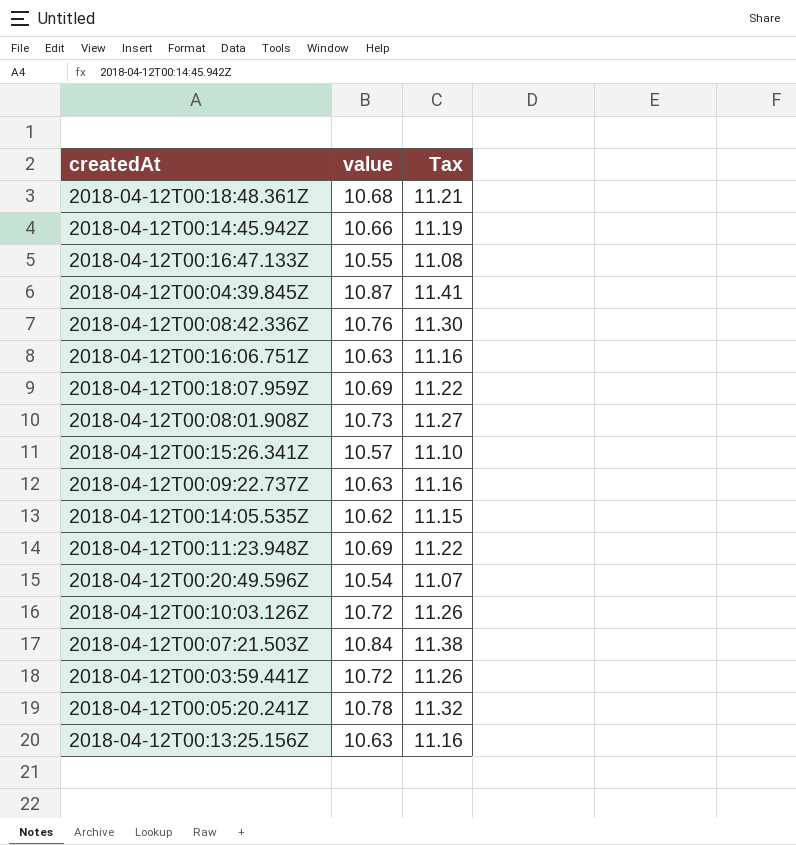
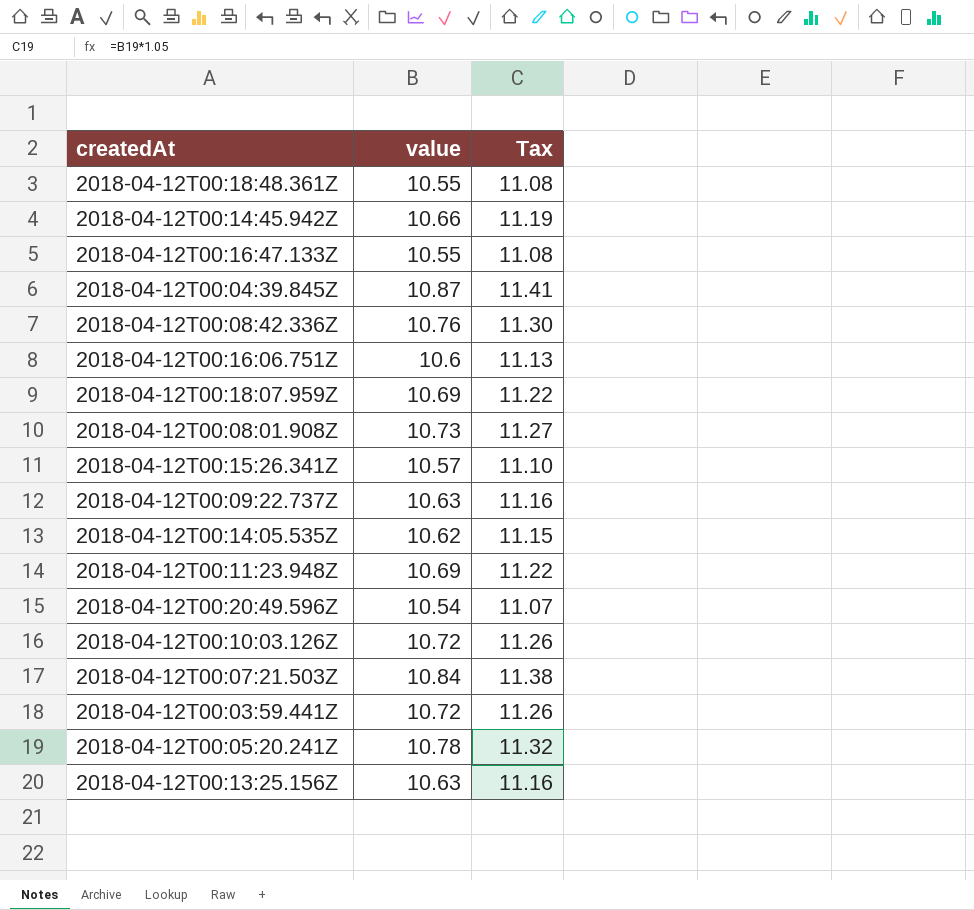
2018-04-12T00:18:48.361Z | value: 10.68 -> 10.55
2018-04-12T00:18:48.361Z | Tax: 11.21 -> 11.08
2018-04-12T00:16:06.751Z | value: 10.63 -> 10.6
2018-04-12T00:16:06.751Z | Tax: 11.16 -> 11.13

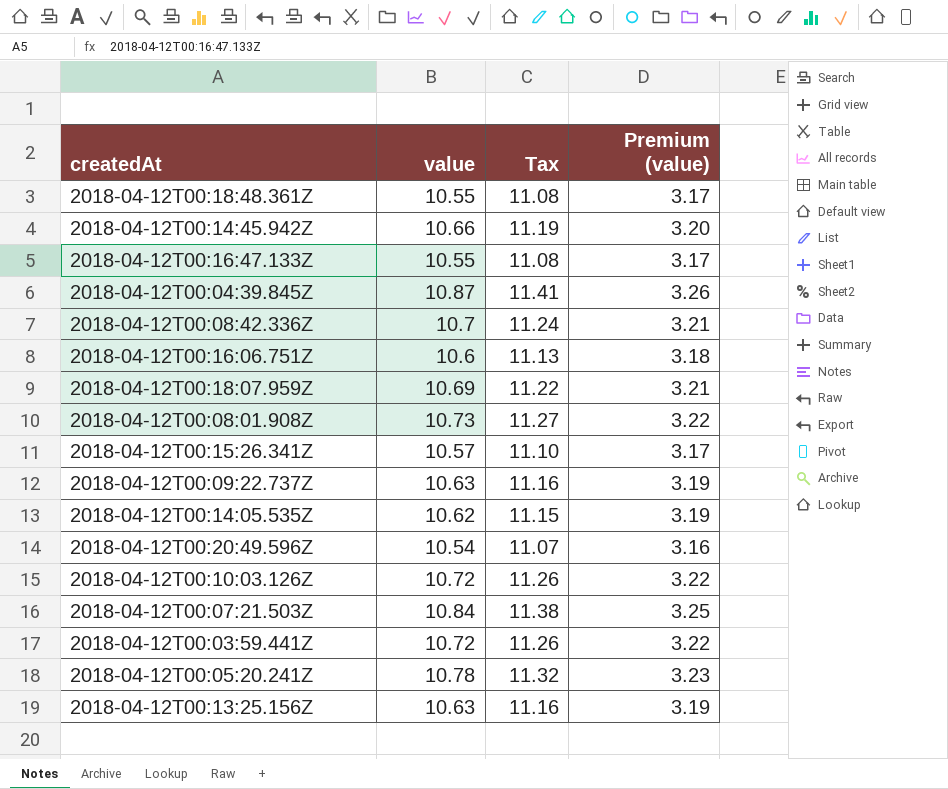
column Premium (value) | formula: none -> [value] * 0.3
row 2018-04-12T00:11:23.948Z: 10.69 | 11.22 -> none
2018-04-12T00:08:42.336Z | value: 10.76 -> 10.7
2018-04-12T00:08:42.336Z | Tax: 11.30 -> 11.24

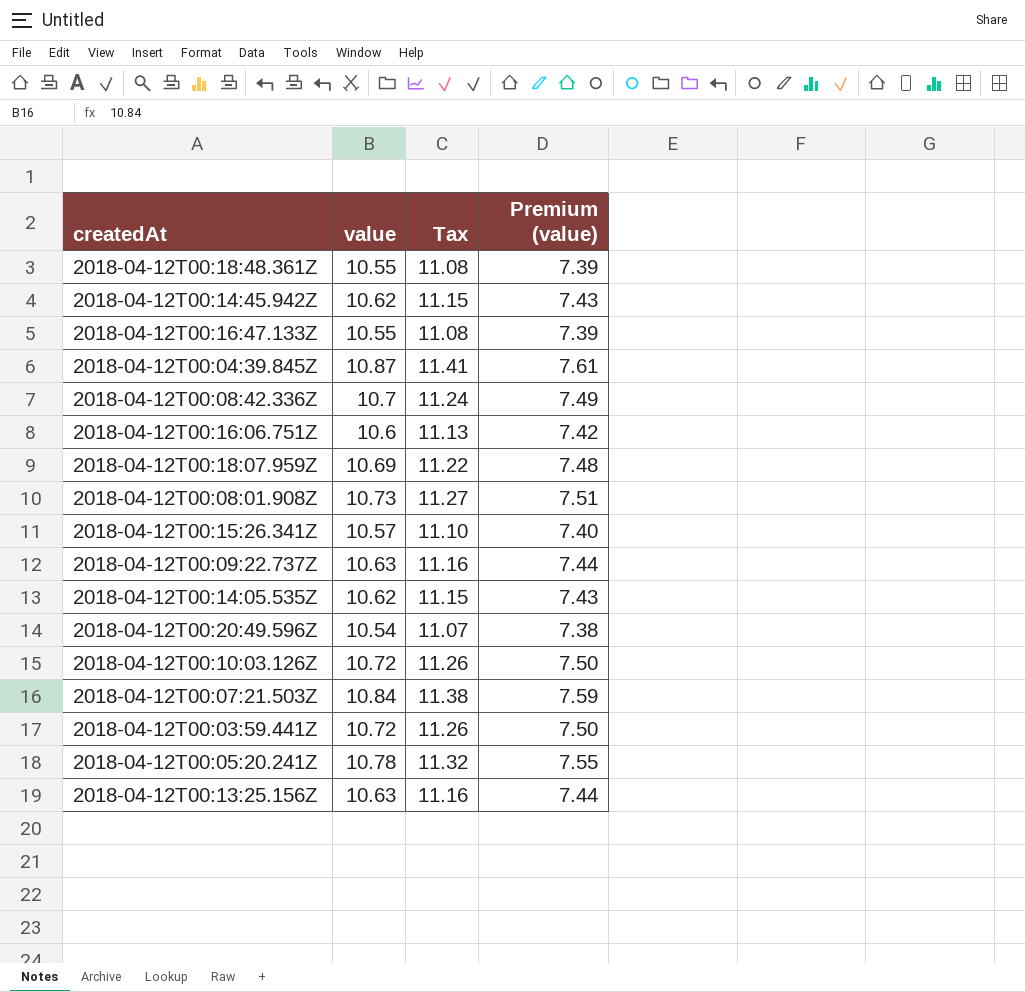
column Premium (value) | formula: [value] * 0.3 -> [value] * 0.7
2018-04-12T00:14:45.942Z | value: 10.66 -> 10.62
2018-04-12T00:14:45.942Z | Tax: 11.19 -> 11.15

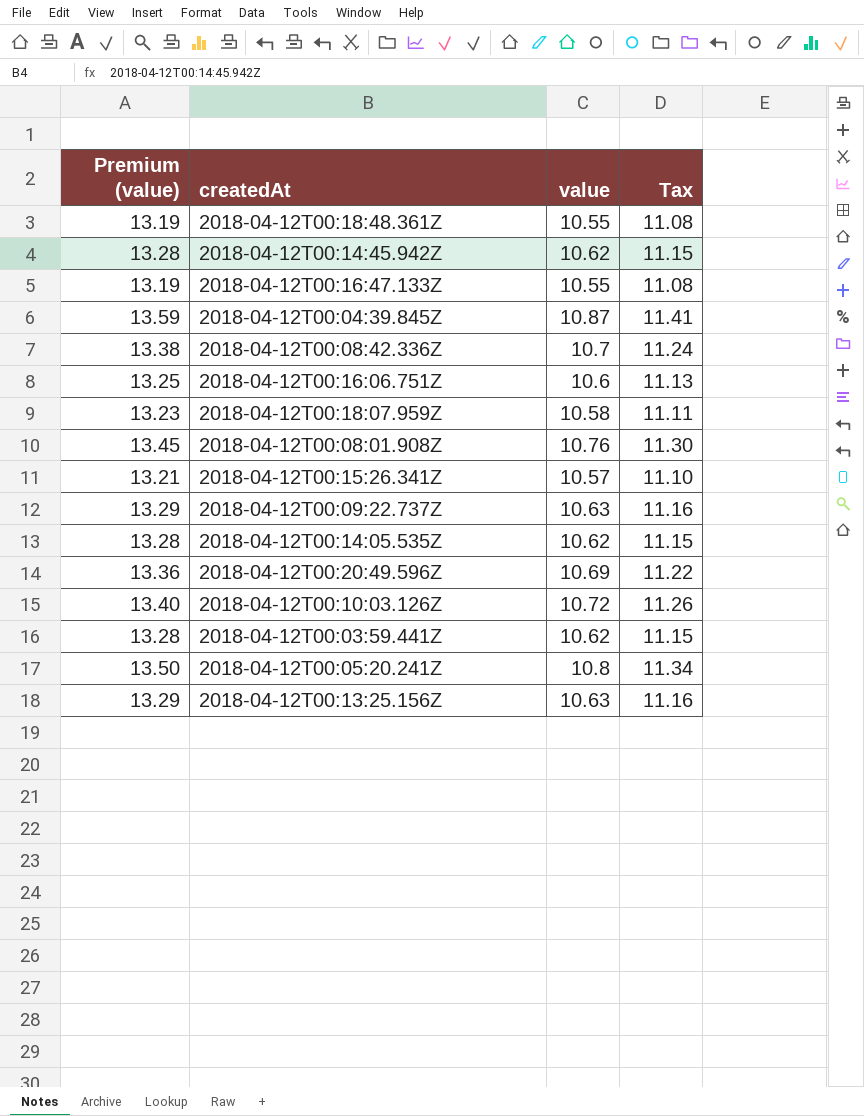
column Premium (value) | formula: [value] * 0.7 -> [value] * 1.25
column Premium (value) | position: 4 -> 1
row 2018-04-12T00:07:21.503Z: 10.84 | 11.38 | 7.59 -> none
2018-04-12T00:18:07.959Z | value: 10.69 -> 10.58
2018-04-12T00:18:07.959Z | Tax: 11.22 -> 11.11
2018-04-12T00:08:01.908Z | value: 10.73 -> 10.76
2018-04-12T00:08:01.908Z | Tax: 11.27 -> 11.30
2018-04-12T00:20:49.596Z | value: 10.54 -> 10.69
2018-04-12T00:20:49.596Z | Tax: 11.07 -> 11.22
2018-04-12T00:03:59.441Z | value: 10.72 -> 10.62
2018-04-12T00:03:59.441Z | Tax: 11.26 -> 11.15
2018-04-12T00:05:20.241Z | value: 10.78 -> 10.8
2018-04-12T00:05:20.241Z | Tax: 11.32 -> 11.34

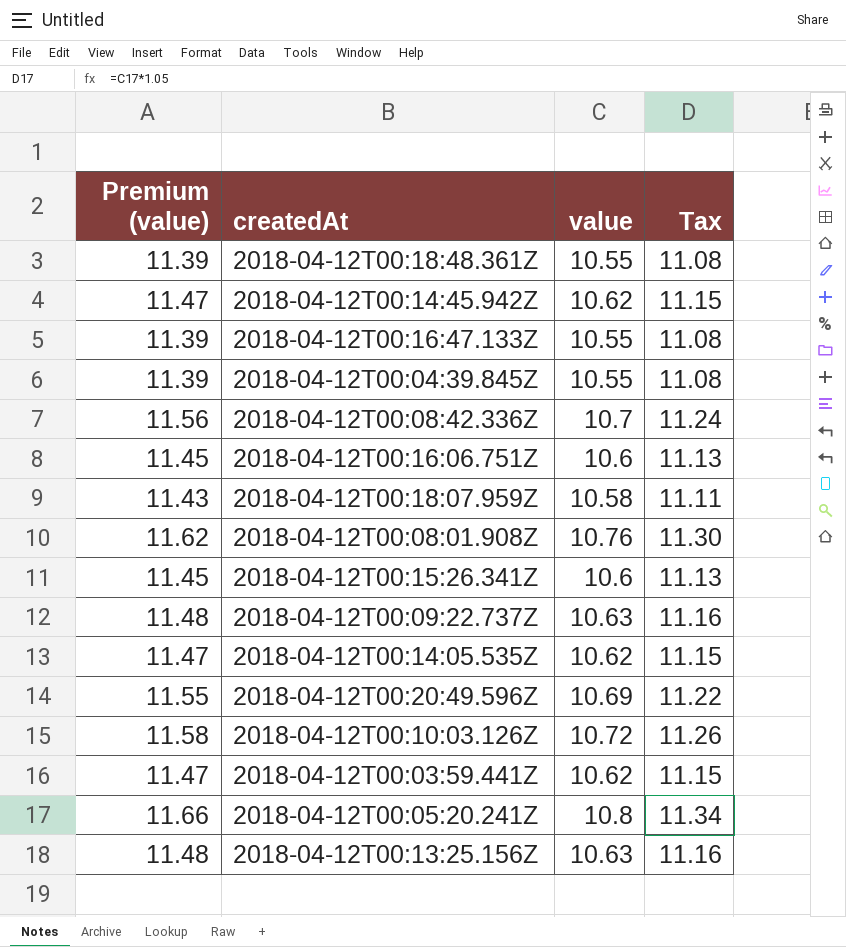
column Premium (value) | formula: [value] * 1.25 -> [value] * 1.08
2018-04-12T00:04:39.845Z | value: 10.87 -> 10.55
2018-04-12T00:04:39.845Z | Tax: 11.41 -> 11.08
2018-04-12T00:15:26.341Z | value: 10.57 -> 10.6
2018-04-12T00:15:26.341Z | Tax: 11.10 -> 11.13

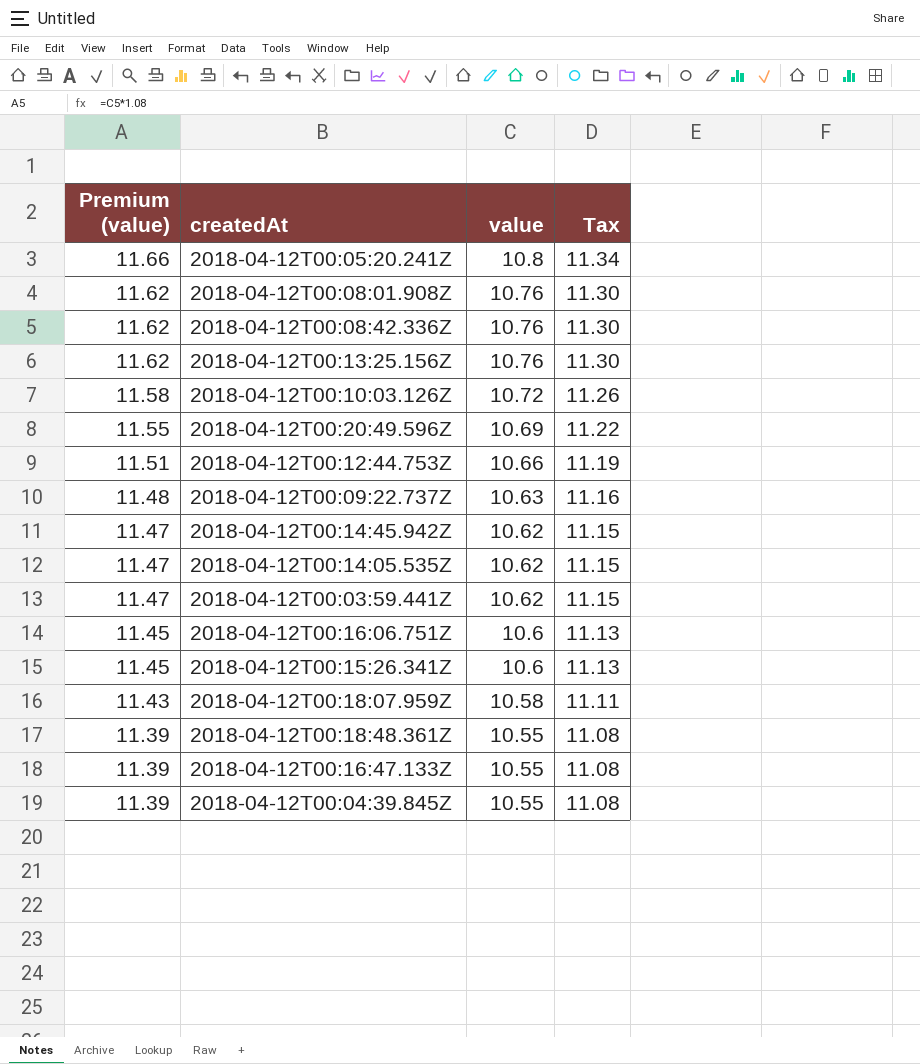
row order: none -> Premium (value) descending
2018-04-12T00:08:42.336Z | Premium (value): 11.56 -> 11.62
2018-04-12T00:08:42.336Z | value: 10.7 -> 10.76
2018-04-12T00:08:42.336Z | Tax: 11.24 -> 11.30
2018-04-12T00:13:25.156Z | Premium (value): 11.48 -> 11.62
2018-04-12T00:13:25.156Z | value: 10.63 -> 10.76
2018-04-12T00:13:25.156Z | Tax: 11.16 -> 11.30
row 2018-04-12T00:12:44.753Z: none -> 11.51 | 10.66 | 11.19

